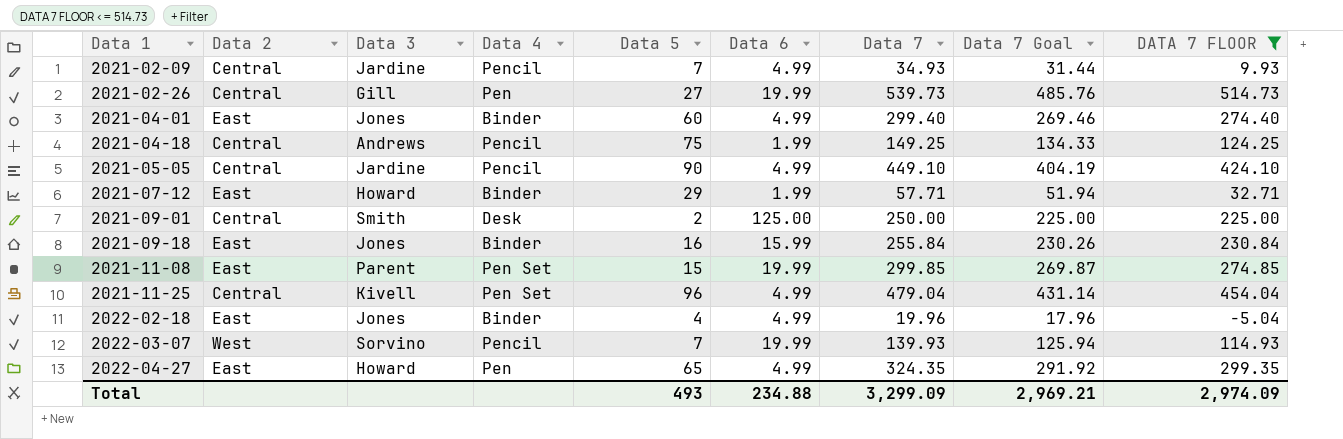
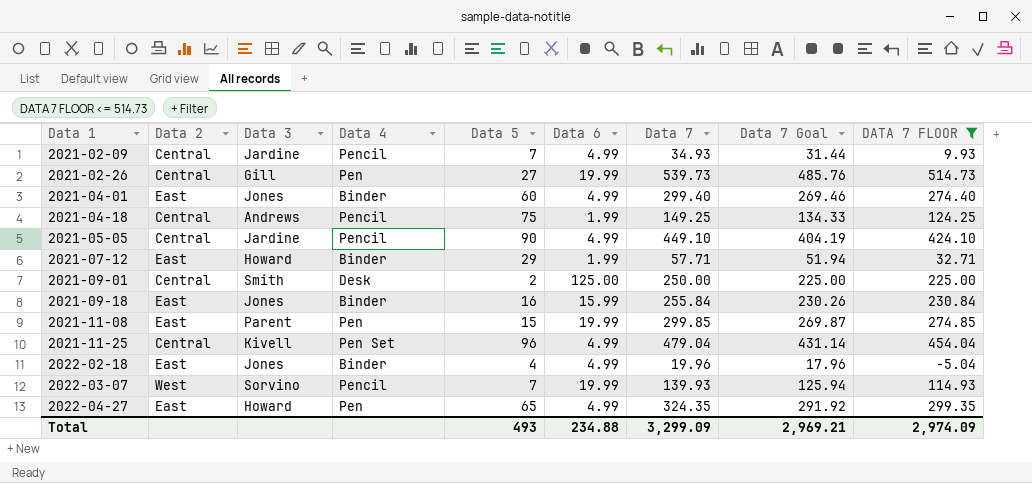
2021-11-08 | Data 4: Pen Set -> Pen

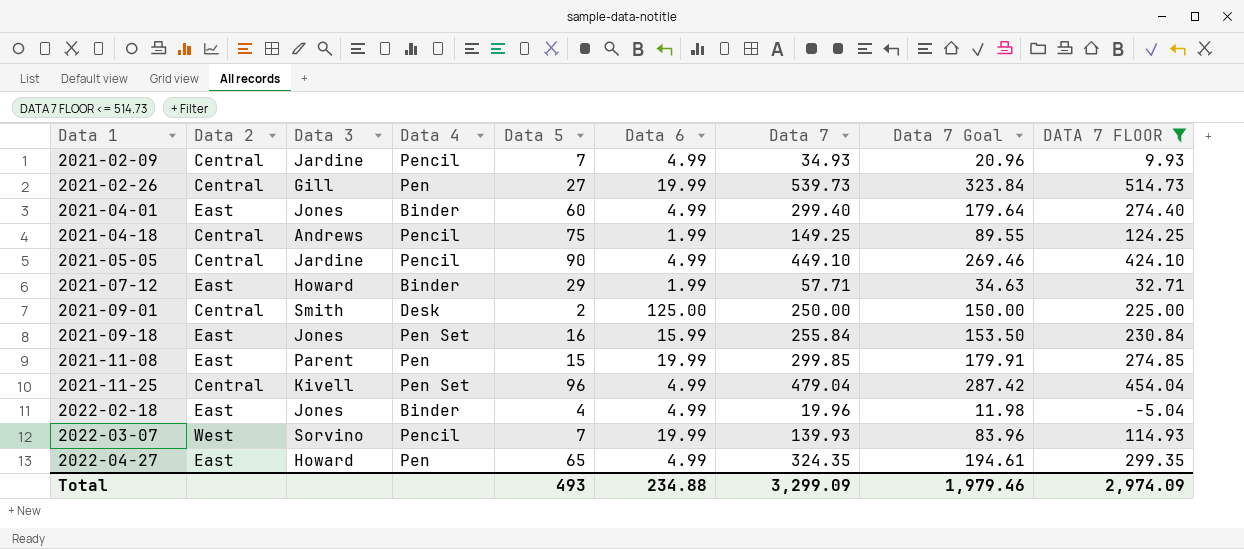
column Data 7 Goal | formula: [Data 7] * 0.9 -> [Data 7] * 0.6
2021-09-18 | Data 4: Binder -> Pen Set
Total | Data 7 Goal: 2,969.21 -> 1,979.46

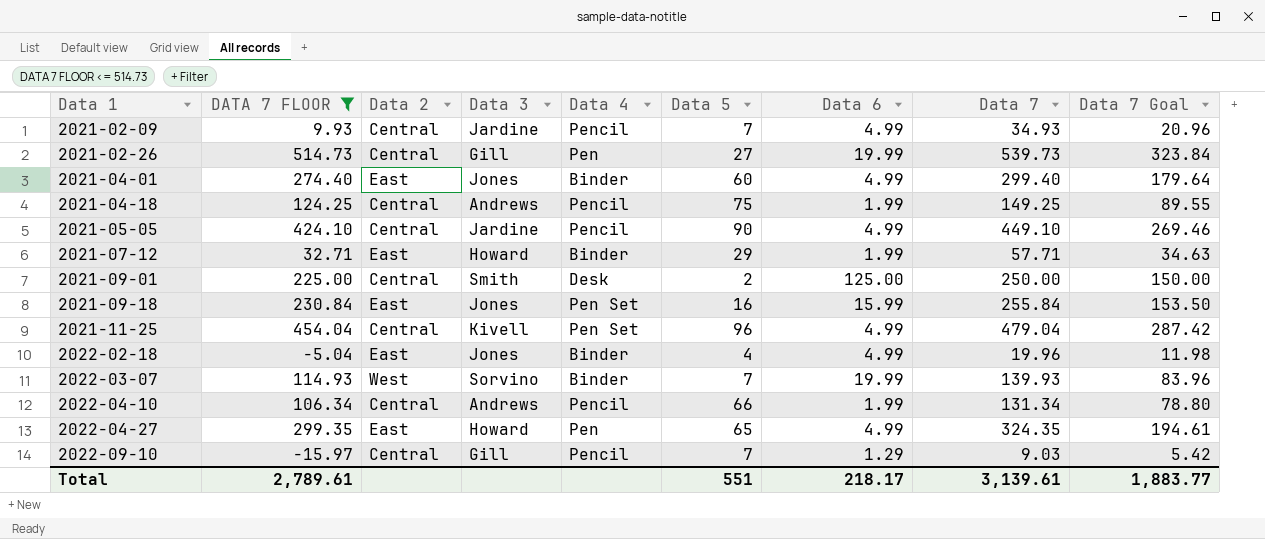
column DATA 7 FLOOR | position: 9 -> 2
row 2021-11-08: East | Parent | Pen | 15 | 19.99 | 299.85 | 179.91 | 274.85 -> none
2022-03-07 | Data 4: Pencil -> Binder
row 2022-04-10: none -> 106.34 | Central | Andrews | Pencil | 66 | 1.99 | 131.34 | 78.80
row 2022-09-10: none -> -15.97 | Central | Gill | Pencil | 7 | 1.29 | 9.03 | 5.42
Total | DATA 7 FLOOR: 2,974.09 -> 2,789.61
Total | Data 5: 493 -> 551
Total | Data 6: 234.88 -> 218.17
Total | Data 7: 3,299.09 -> 3,139.61
Total | Data 7 Goal: 1,979.46 -> 1,883.77

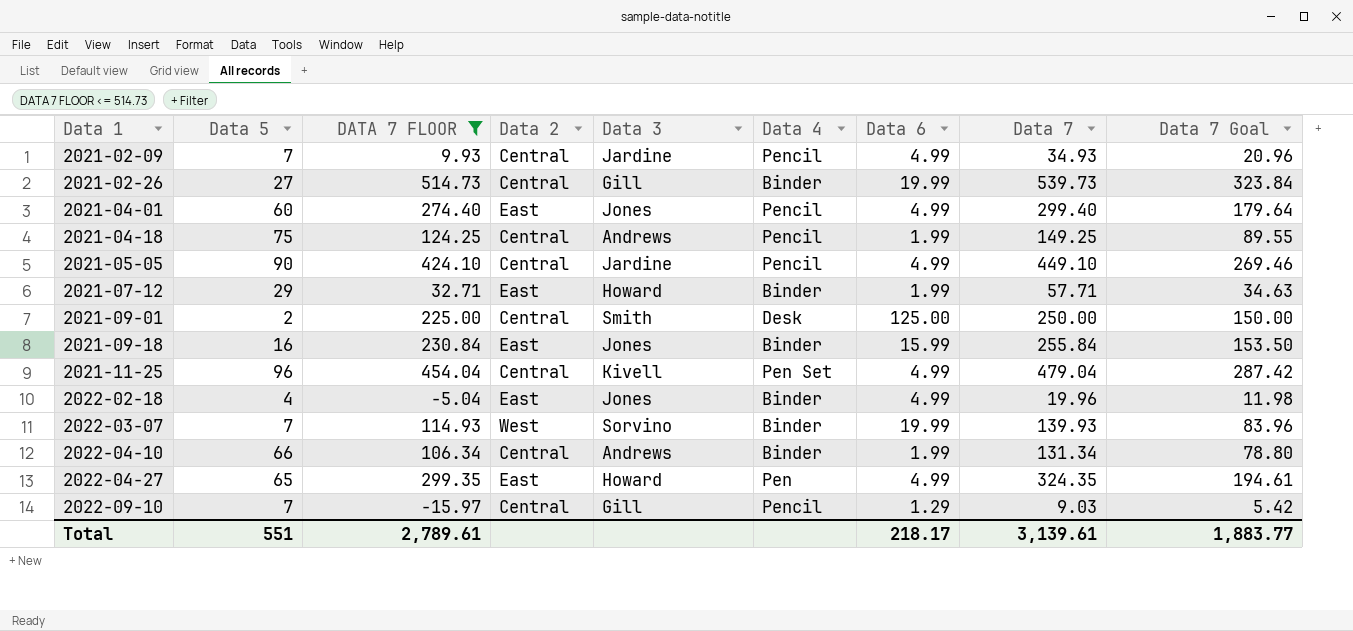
column Data 5 | position: 6 -> 2
2021-02-26 | Data 4: Pen -> Binder
2021-04-01 | Data 4: Binder -> Pencil
2021-09-18 | Data 4: Pen Set -> Binder
2022-04-10 | Data 4: Pencil -> Binder

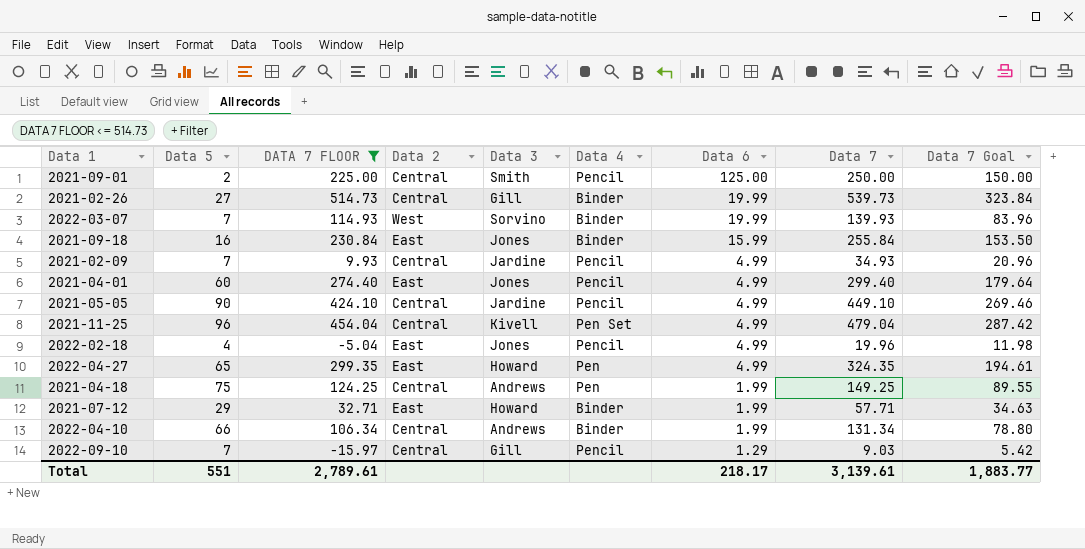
row order: Data 1 ascending -> Data 6 descending
2021-09-01 | Data 4: Desk -> Pencil
2022-02-18 | Data 4: Binder -> Pencil
2021-04-18 | Data 4: Pencil -> Pen

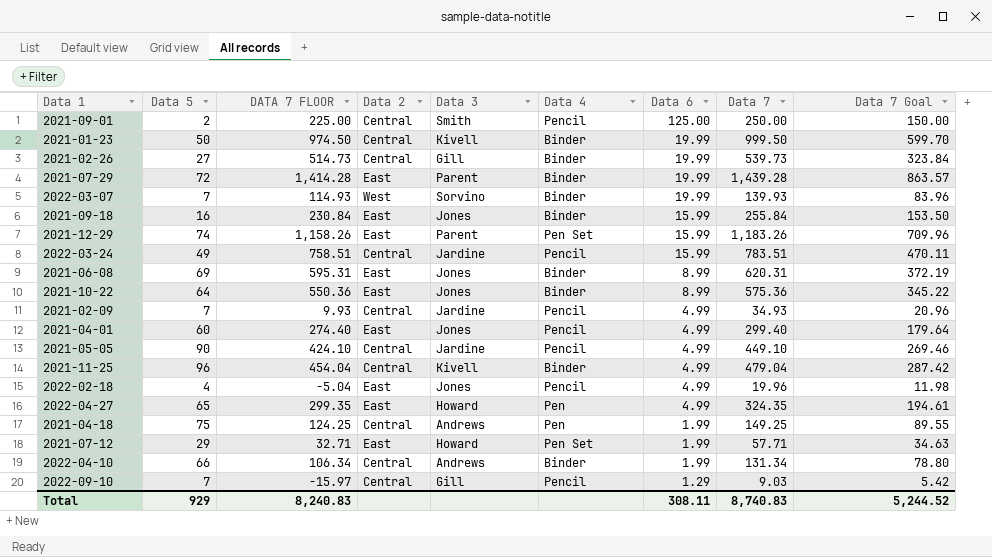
filter: DATA 7 FLOOR <= 514.73 -> none
2021-11-25 | Data 4: Pen Set -> Binder
2021-07-12 | Data 4: Binder -> Pen Set
Total | Data 5: 551 -> 929
Total | DATA 7 FLOOR: 2,789.61 -> 8,240.83
Total | Data 6: 218.17 -> 308.11
Total | Data 7: 3,139.61 -> 8,740.83
Total | Data 7 Goal: 1,883.77 -> 5,244.52

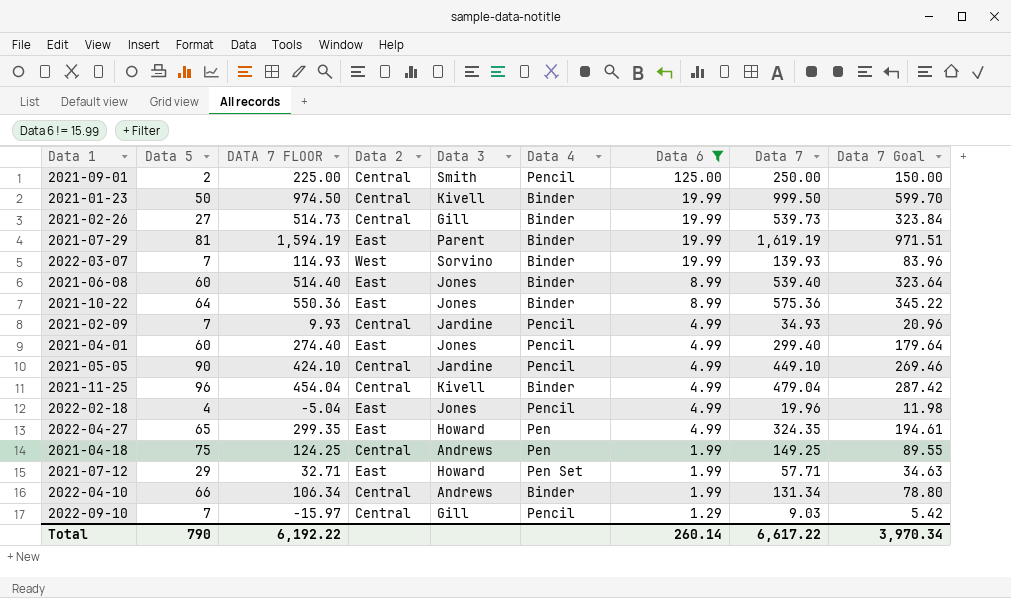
filter: none -> Data 6 != 15.99
2021-07-29 | Data 5: 72 -> 81
2021-07-29 | DATA 7 FLOOR: 1,414.28 -> 1,594.19
2021-07-29 | Data 7: 1,439.28 -> 1,619.19
2021-07-29 | Data 7 Goal: 863.57 -> 971.51
2021-06-08 | Data 5: 69 -> 60
2021-06-08 | DATA 7 FLOOR: 595.31 -> 514.40
2021-06-08 | Data 7: 620.31 -> 539.40
2021-06-08 | Data 7 Goal: 372.19 -> 323.64
Total | Data 5: 929 -> 790
Total | DATA 7 FLOOR: 8,240.83 -> 6,192.22
Total | Data 6: 308.11 -> 260.14
Total | Data 7: 8,740.83 -> 6,617.22
Total | Data 7 Goal: 5,244.52 -> 3,970.34

